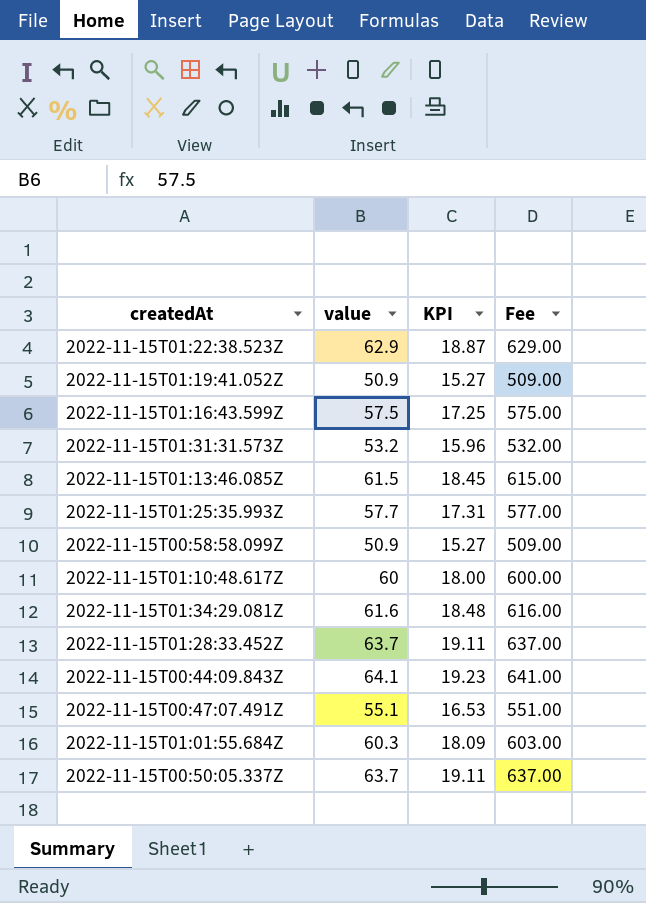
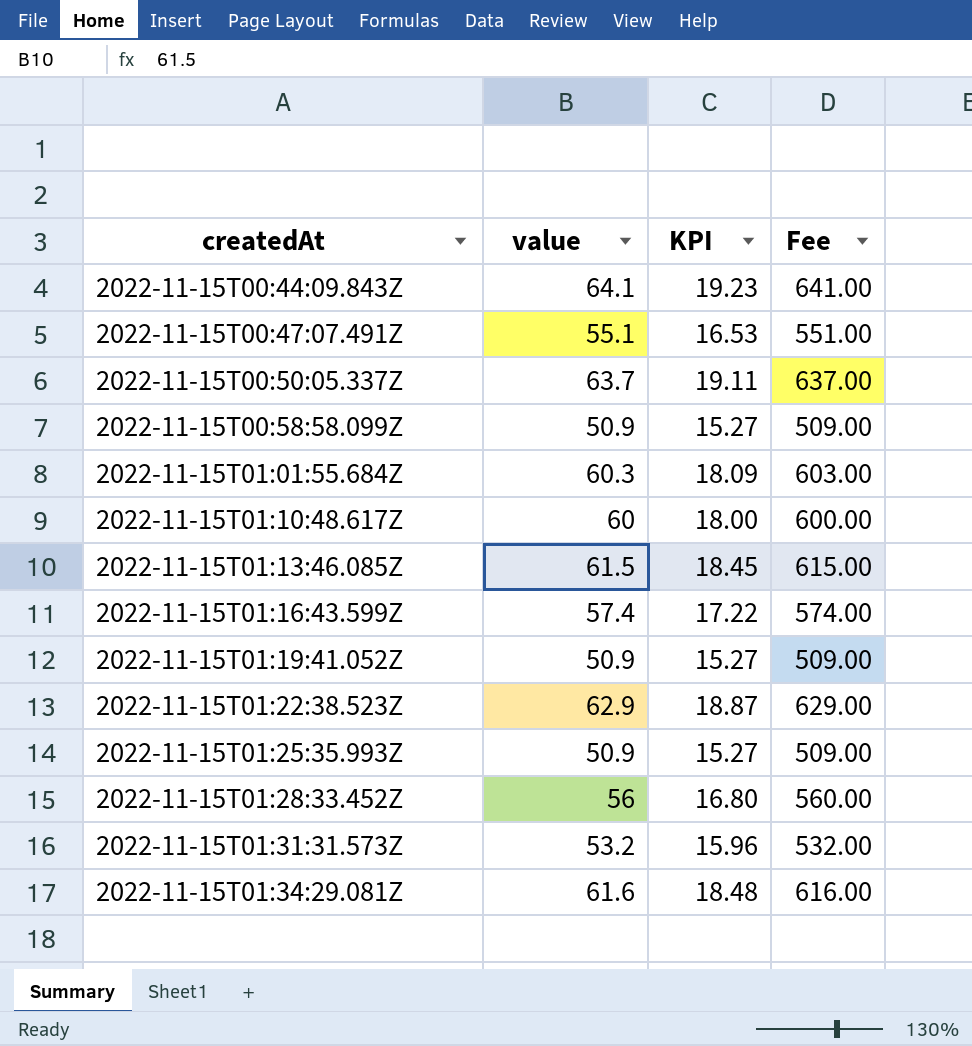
row order: none -> createdAt ascending
2022-11-15T01:16:43.599Z | value: 57.5 -> 57.4
2022-11-15T01:16:43.599Z | KPI: 17.25 -> 17.22
2022-11-15T01:16:43.599Z | Fee: 575.00 -> 574.00
2022-11-15T01:25:35.993Z | value: 57.7 -> 50.9
2022-11-15T01:25:35.993Z | KPI: 17.31 -> 15.27
2022-11-15T01:25:35.993Z | Fee: 577.00 -> 509.00
2022-11-15T01:28:33.452Z | value: 63.7 -> 56
2022-11-15T01:28:33.452Z | KPI: 19.11 -> 16.80
2022-11-15T01:28:33.452Z | Fee: 637.00 -> 560.00

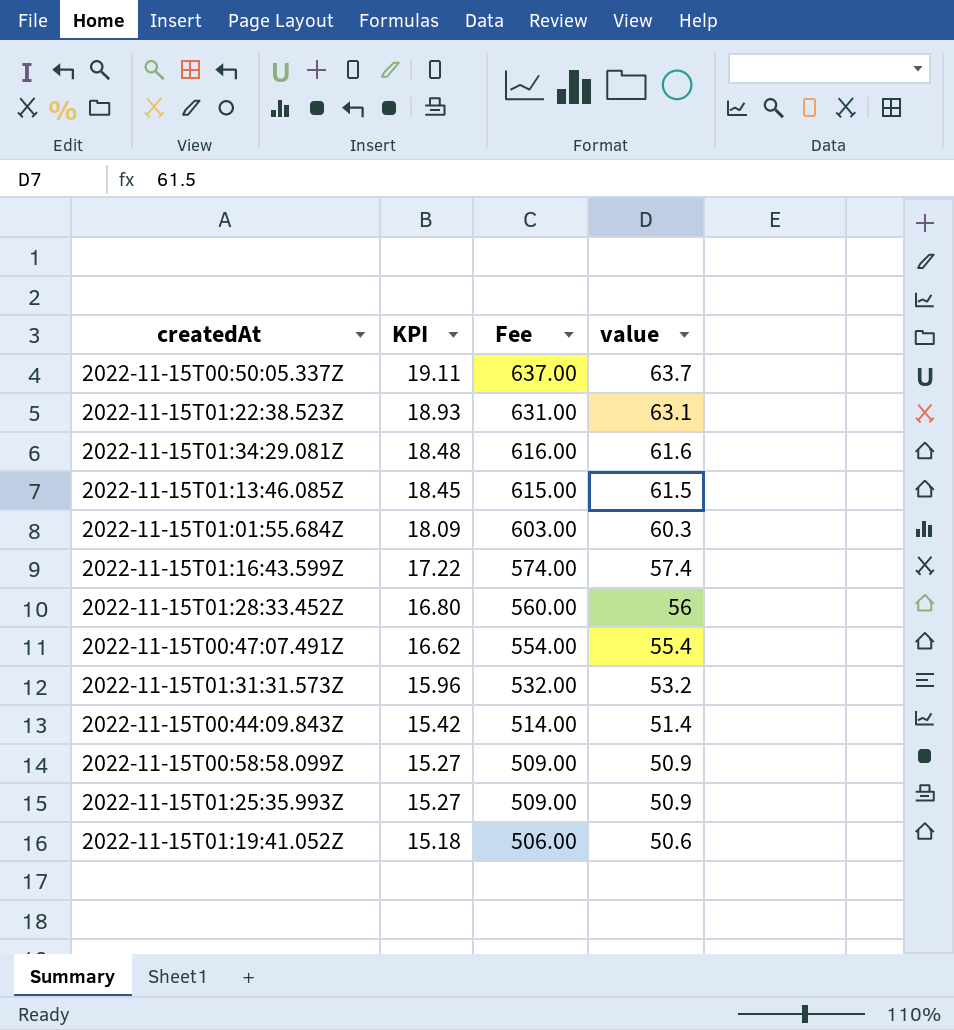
row order: createdAt ascending -> KPI descending
column value | position: 2 -> 4
row 2022-11-15T01:10:48.617Z: 60 | 18.00 | 600.00 -> none
2022-11-15T01:22:38.523Z | KPI: 18.87 -> 18.93
2022-11-15T01:22:38.523Z | Fee: 629.00 -> 631.00
2022-11-15T01:22:38.523Z | value: 62.9 -> 63.1
2022-11-15T00:47:07.491Z | KPI: 16.53 -> 16.62
2022-11-15T00:47:07.491Z | Fee: 551.00 -> 554.00
2022-11-15T00:47:07.491Z | value: 55.1 -> 55.4
2022-11-15T00:44:09.843Z | KPI: 19.23 -> 15.42
2022-11-15T00:44:09.843Z | Fee: 641.00 -> 514.00
2022-11-15T00:44:09.843Z | value: 64.1 -> 51.4
2022-11-15T01:19:41.052Z | KPI: 15.27 -> 15.18
2022-11-15T01:19:41.052Z | Fee: 509.00 -> 506.00
2022-11-15T01:19:41.052Z | value: 50.9 -> 50.6

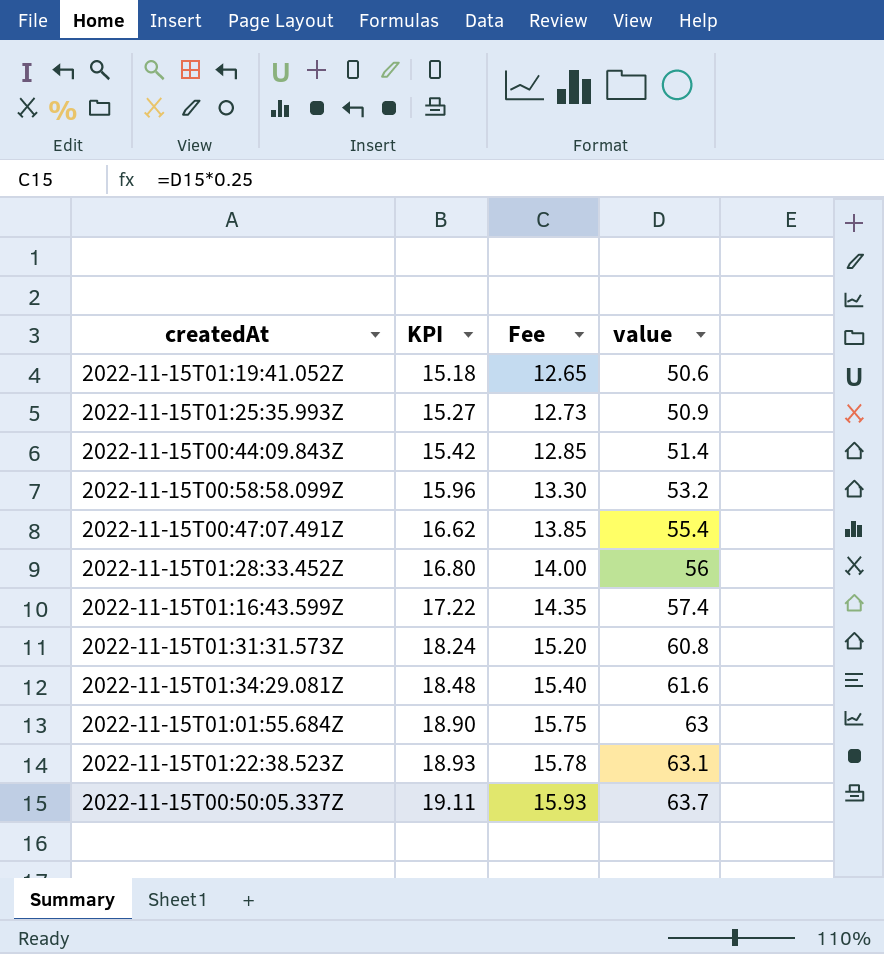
row order: KPI descending -> KPI ascending
column Fee | formula: [value] * 10 -> [value] * 0.25
row 2022-11-15T01:13:46.085Z: 18.45 | 615.00 | 61.5 -> none
2022-11-15T00:58:58.099Z | KPI: 15.27 -> 15.96
2022-11-15T00:58:58.099Z | value: 50.9 -> 53.2
2022-11-15T01:31:31.573Z | KPI: 15.96 -> 18.24
2022-11-15T01:31:31.573Z | value: 53.2 -> 60.8
2022-11-15T01:01:55.684Z | KPI: 18.09 -> 18.90
2022-11-15T01:01:55.684Z | value: 60.3 -> 63

